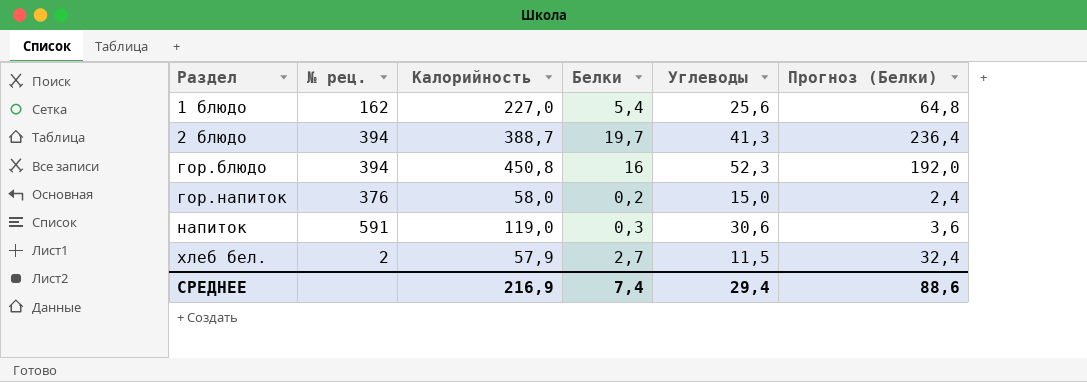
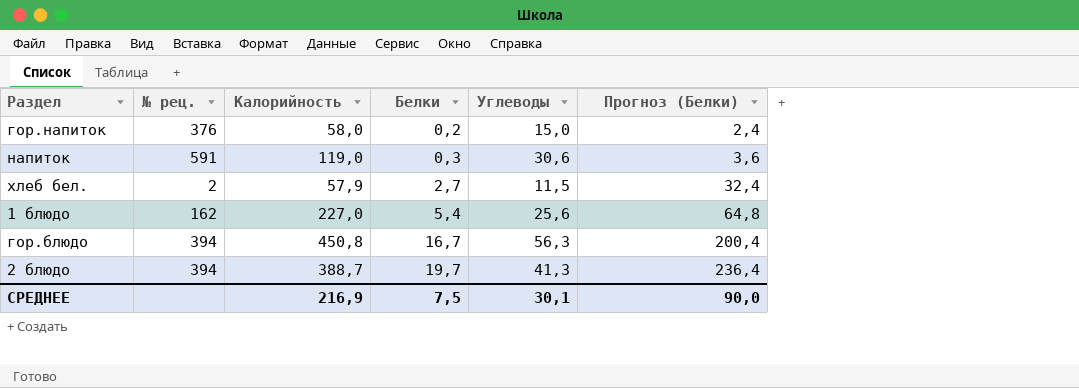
row order: Раздел ascending -> Белки ascending
гор.блюдо | Белки: 16 -> 16,7
гор.блюдо | Углеводы: 52,3 -> 56,3
гор.блюдо | Прогноз (Белки): 192,0 -> 200,4
СРЕДНЕЕ | Белки: 7,4 -> 7,5
СРЕДНЕЕ | Углеводы: 29,4 -> 30,1
СРЕДНЕЕ | Прогноз (Белки): 88,6 -> 90,0

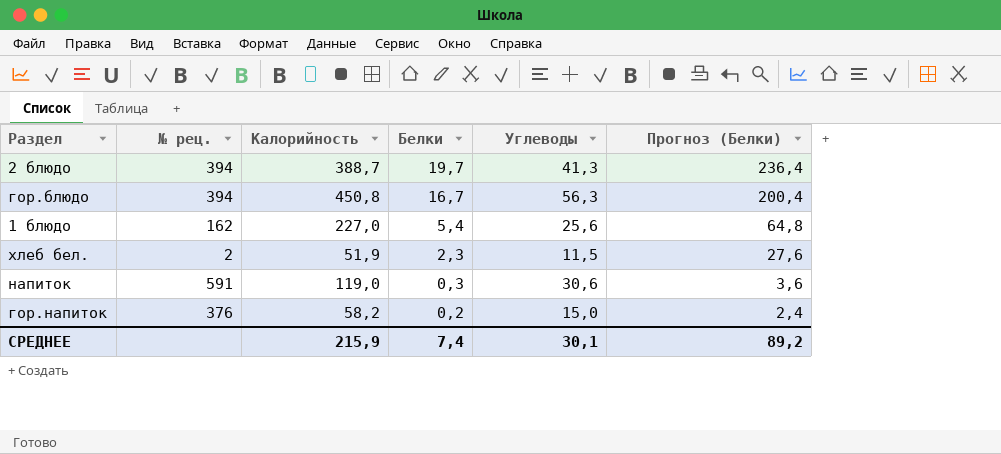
row order: Белки ascending -> Белки descending
хлеб бел. | Калорийность: 57,9 -> 51,9
хлеб бел. | Белки: 2,7 -> 2,3
хлеб бел. | Прогноз (Белки): 32,4 -> 27,6
гор.напиток | Калорийность: 58,0 -> 58,2
СРЕДНЕЕ | Калорийность: 216,9 -> 215,9
СРЕДНЕЕ | Белки: 7,5 -> 7,4
СРЕДНЕЕ | Прогноз (Белки): 90,0 -> 89,2

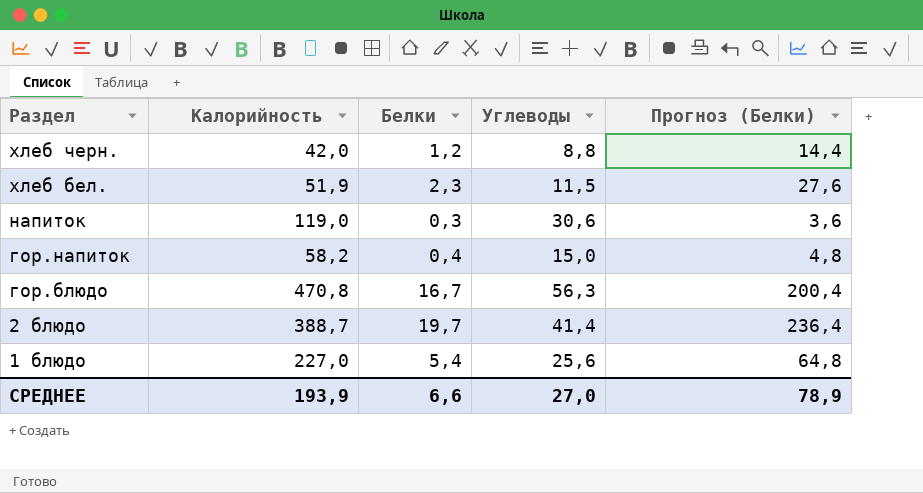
row order: Белки descending -> Раздел descending
column № рец. | position: 2 -> none
row хлеб черн.: none -> 42,0 | 1,2 | 8,8 | 14,4
гор.напиток | Белки: 0,2 -> 0,4
гор.напиток | Прогноз (Белки): 2,4 -> 4,8
гор.блюдо | Калорийность: 450,8 -> 470,8
2 блюдо | Углеводы: 41,3 -> 41,4
СРЕДНЕЕ | Калорийность: 215,9 -> 193,9
СРЕДНЕЕ | Белки: 7,4 -> 6,6
СРЕДНЕЕ | Углеводы: 30,1 -> 27,0
СРЕДНЕЕ | Прогноз (Белки): 89,2 -> 78,9

